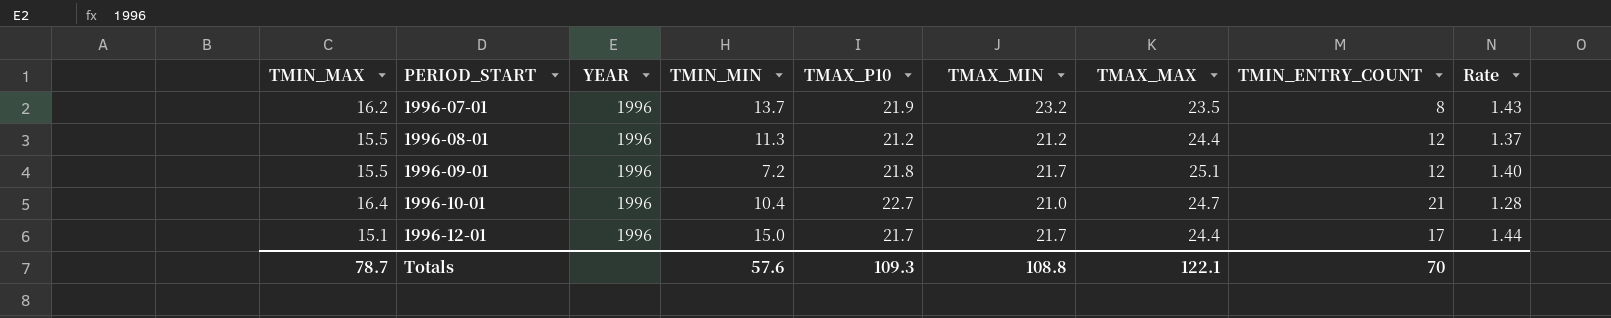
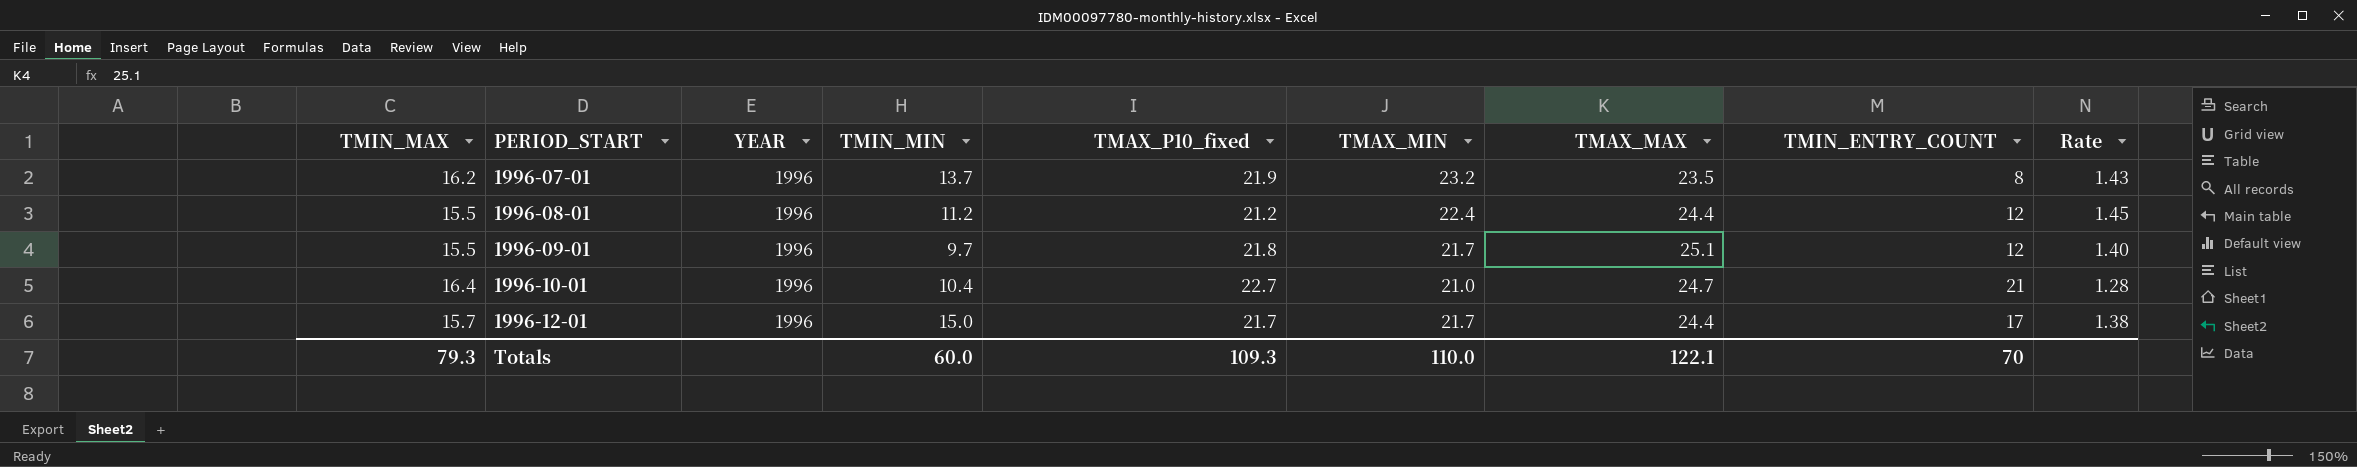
column name: TMAX_P10 -> TMAX_P10_fixed
1996-08-01 | TMIN_MIN: 11.3 -> 11.2
1996-08-01 | TMAX_MIN: 21.2 -> 22.4
1996-08-01 | Rate: 1.37 -> 1.45
1996-09-01 | TMIN_MIN: 7.2 -> 9.7
1996-12-01 | TMIN_MAX: 15.1 -> 15.7
1996-12-01 | Rate: 1.44 -> 1.38
Totals | TMIN_MAX: 78.7 -> 79.3
Totals | TMIN_MIN: 57.6 -> 60.0
Totals | TMAX_MIN: 108.8 -> 110.0

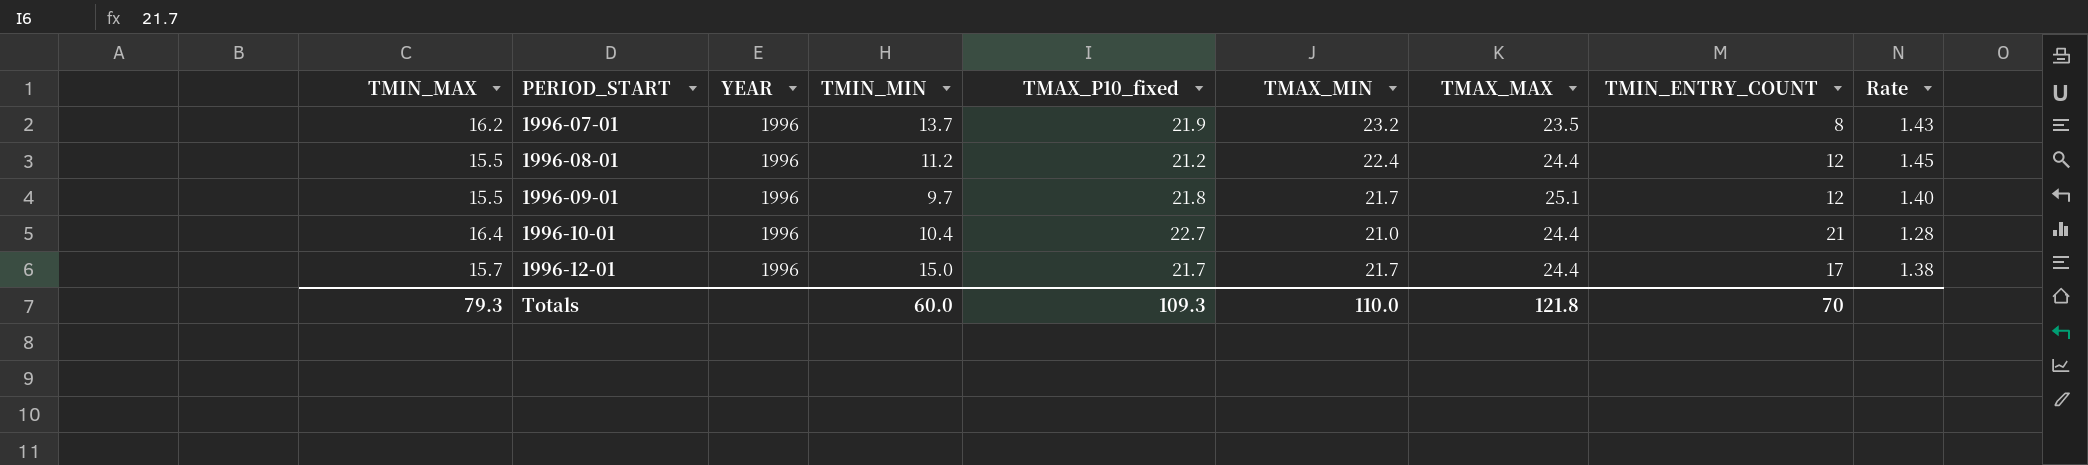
1996-10-01 | TMAX_MAX: 24.7 -> 24.4
Totals | TMAX_MAX: 122.1 -> 121.8

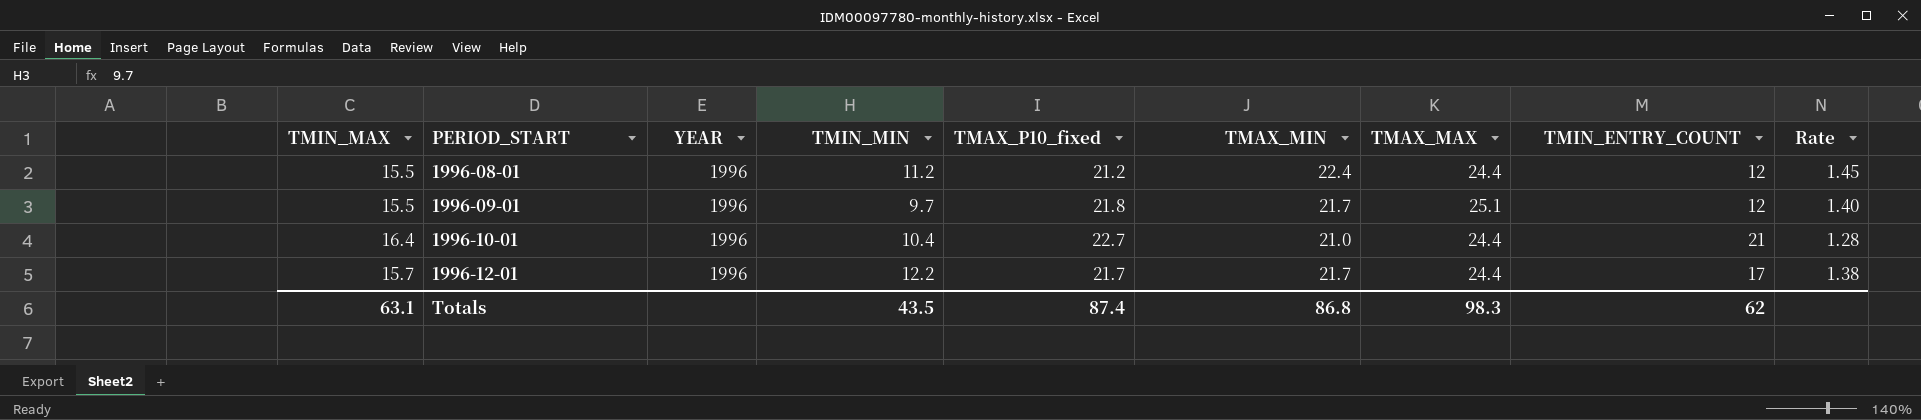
row 1996-07-01: 16.2 | 1996 | 13.7 | 21.9 | 23.2 | 23.5 | 8 | 1.43 -> none
1996-12-01 | TMIN_MIN: 15.0 -> 12.2
Totals | TMIN_MAX: 79.3 -> 63.1
Totals | TMIN_MIN: 60.0 -> 43.5
Totals | TMAX_P10_fixed: 109.3 -> 87.4
Totals | TMAX_MIN: 110.0 -> 86.8
Totals | TMAX_MAX: 121.8 -> 98.3
Totals | TMIN_ENTRY_COUNT: 70 -> 62

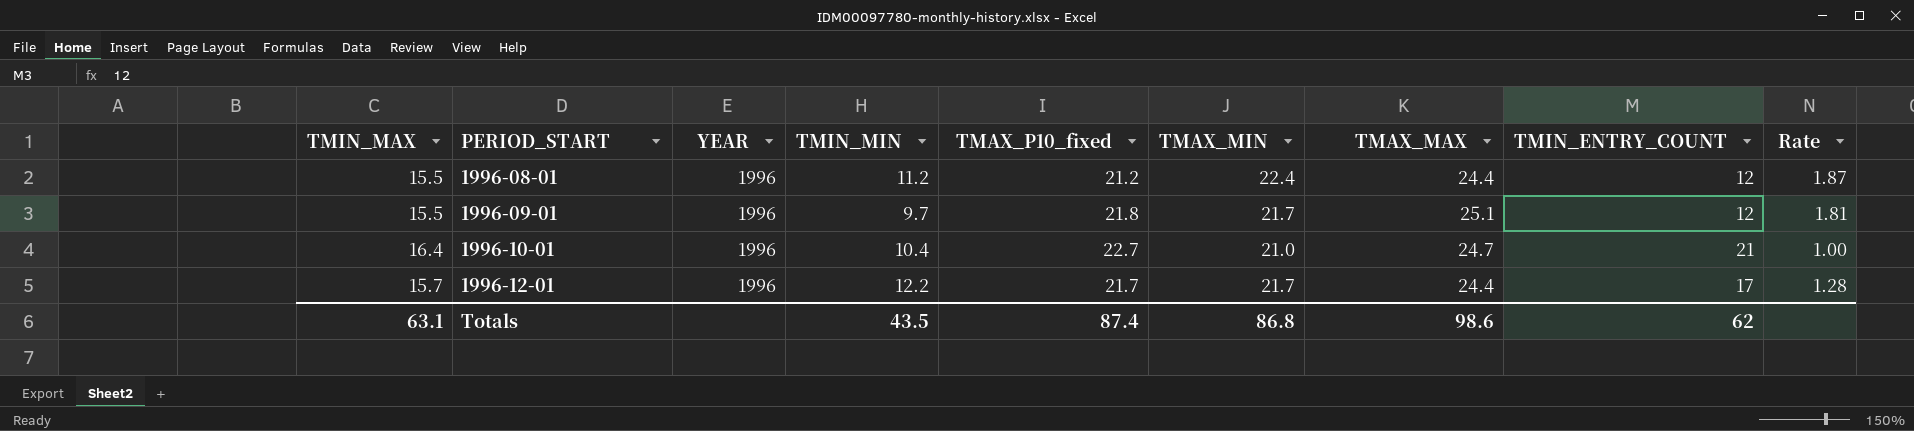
column Rate | formula: [TMAX_MIN] / [TMIN_MAX] -> [TMAX_MIN] / [TMIN_ENTRY_COUNT]
1996-10-01 | TMAX_MAX: 24.4 -> 24.7
Totals | TMAX_MAX: 98.3 -> 98.6

